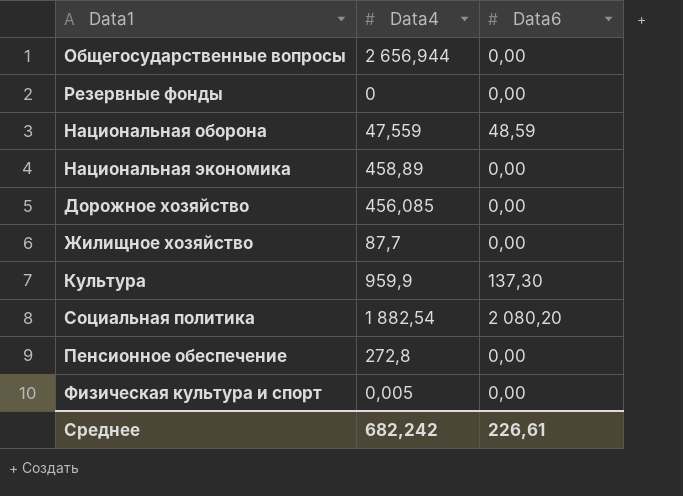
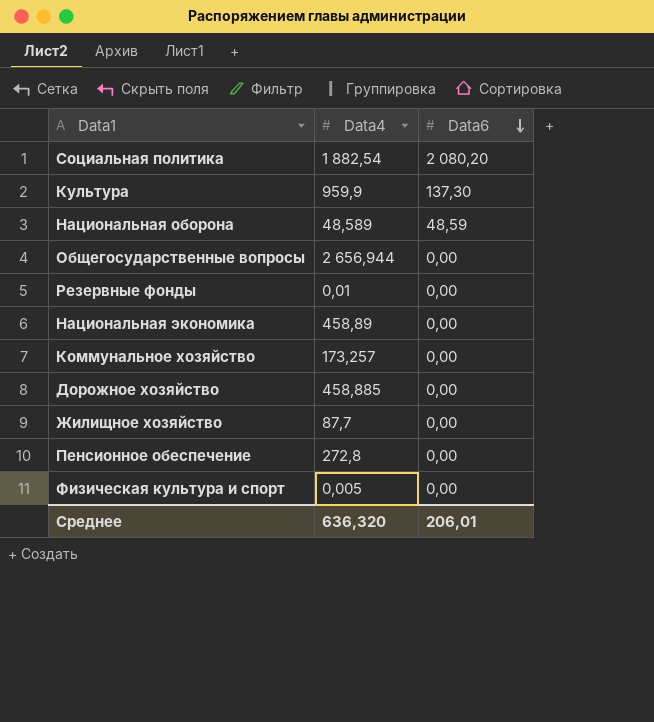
row order: none -> Data6 descending
Национальная оборона | Data4: 47,559 -> 48,589
Резервные фонды | Data4: 0 -> 0,01
row Коммунальное хозяйство: none -> 173,257 | 0,00
Дорожное хозяйство | Data4: 456,085 -> 458,885
Среднее | Data4: 682,242 -> 636,320
Среднее | Data6: 226,61 -> 206,01

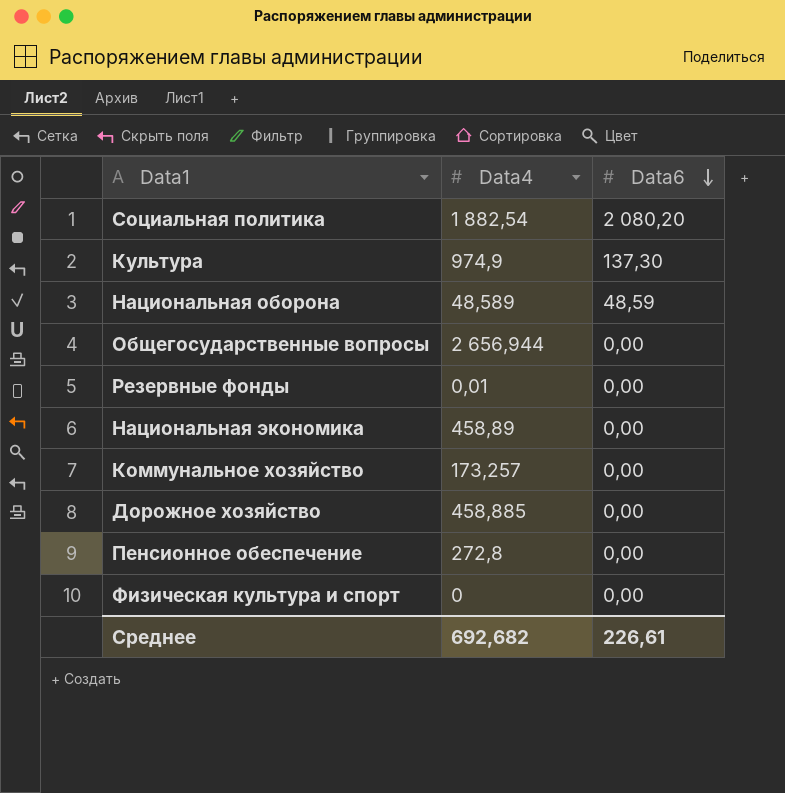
row Жилищное хозяйство: 87,7 | 0,00 -> none
Культура | Data4: 959,9 -> 974,9
Физическая культура и спорт | Data4: 0,005 -> 0
Среднее | Data4: 636,320 -> 692,682
Среднее | Data6: 206,01 -> 226,61

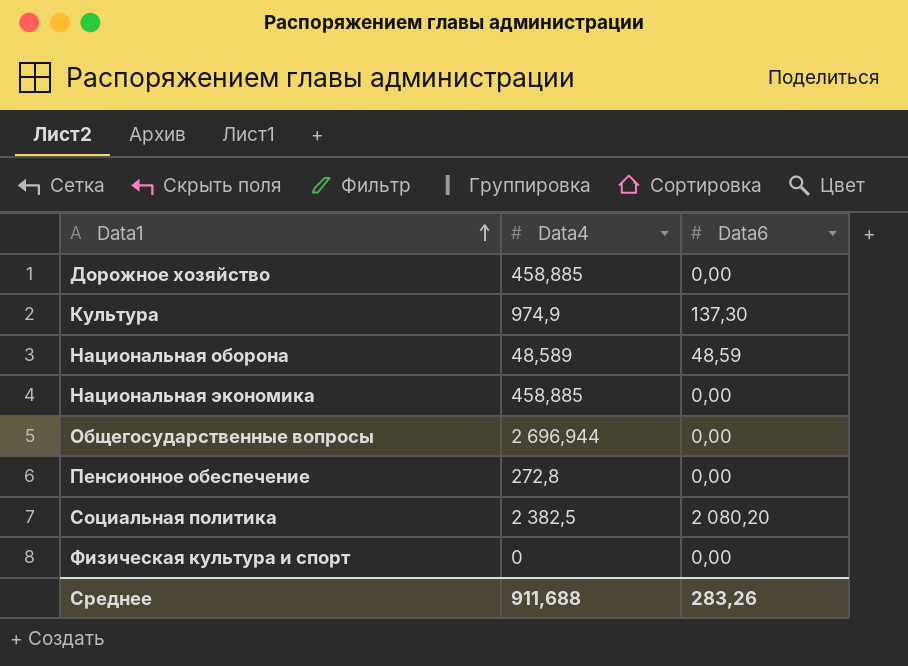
row order: Data6 descending -> Data1 ascending
row Резервные фонды: 0,01 | 0,00 -> none
row Коммунальное хозяйство: 173,257 | 0,00 -> none
Национальная экономика | Data4: 458,89 -> 458,885
Общегосударственные вопросы | Data4: 2 656,944 -> 2 696,944
Социальная политика | Data4: 1 882,54 -> 2 382,5
Среднее | Data4: 692,682 -> 911,688
Среднее | Data6: 226,61 -> 283,26

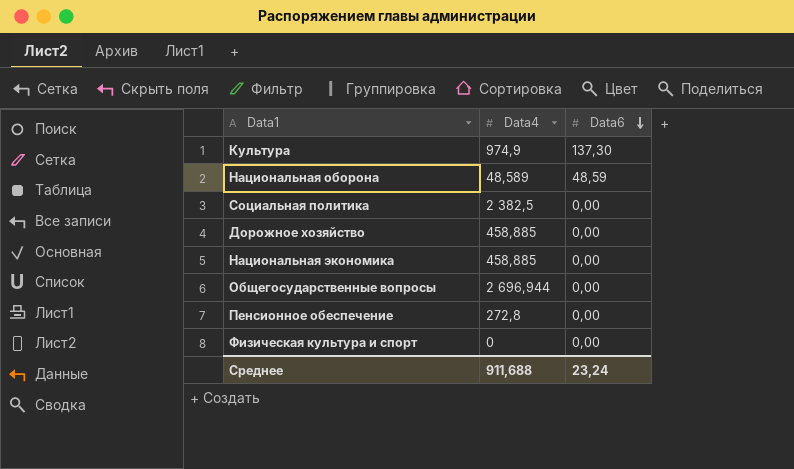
row order: Data1 ascending -> Data6 descending
Социальная политика | Data6: 2 080,20 -> 0,00
Среднее | Data6: 283,26 -> 23,24

